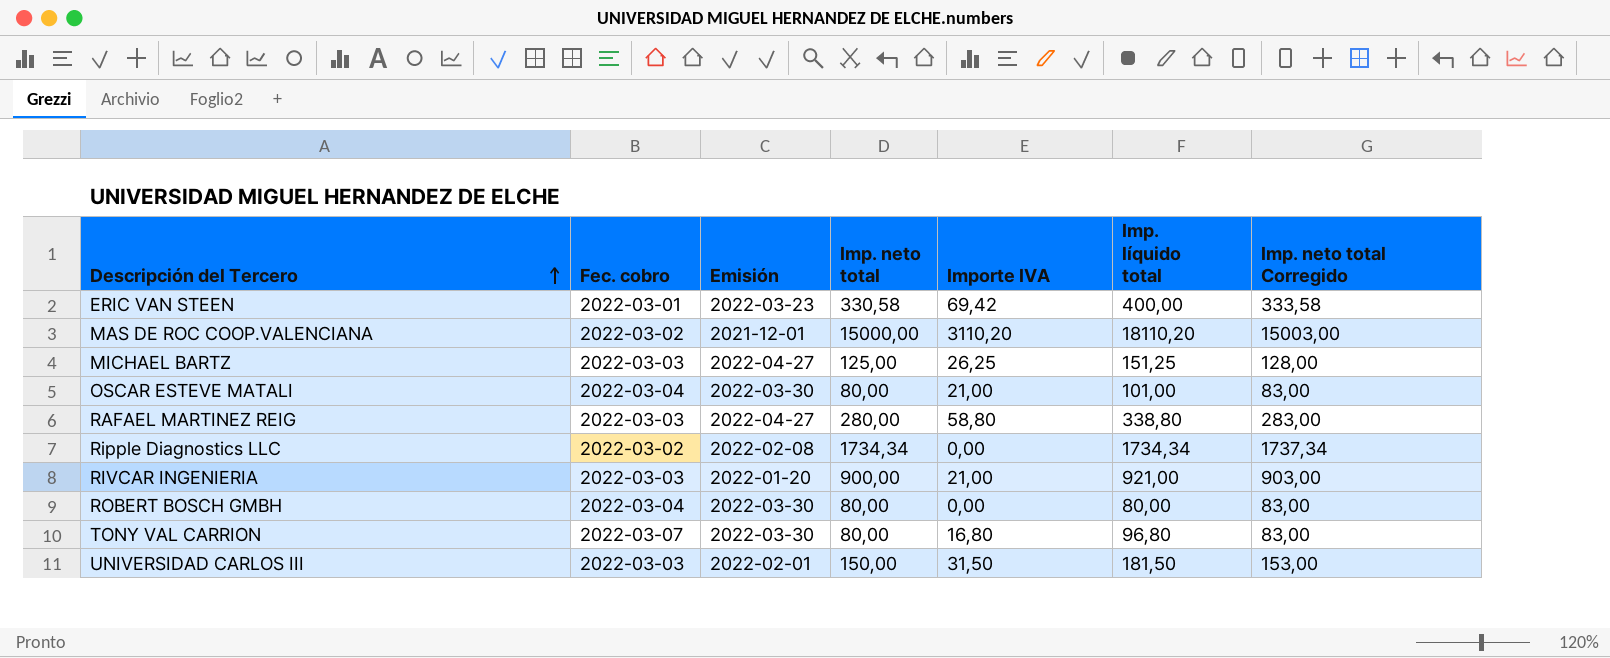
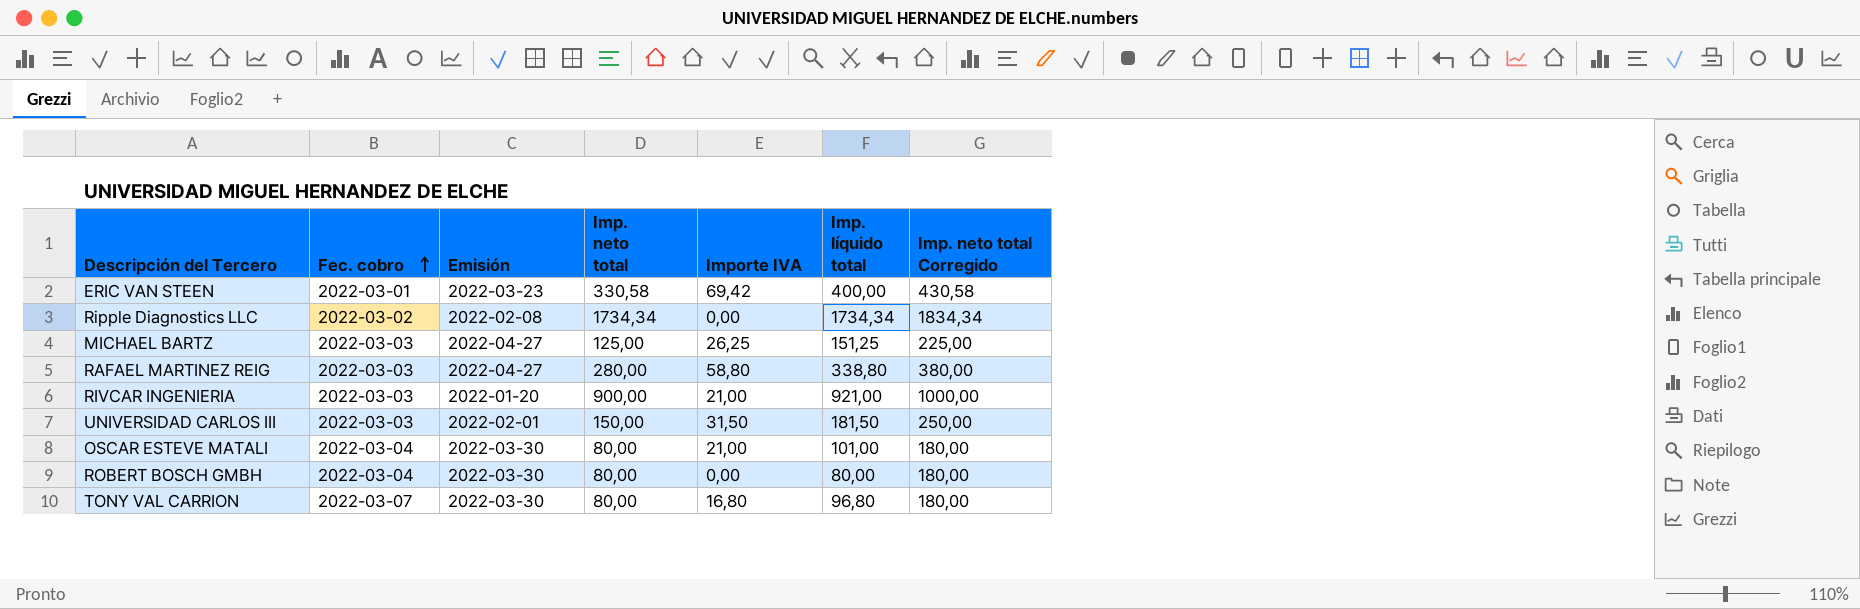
row order: Descripción del Tercero ascending -> Fec. cobro ascending
column Imp. neto total Corregido | formula: [Imp. neto total] + 3 -> [Imp. neto total] + 100
row MAS DE ROC COOP.VALENCIANA: 2022-03-02 | 2021-12-01 | 15000,00 | 3110,20 | 18110,20 | 15003,00 -> none

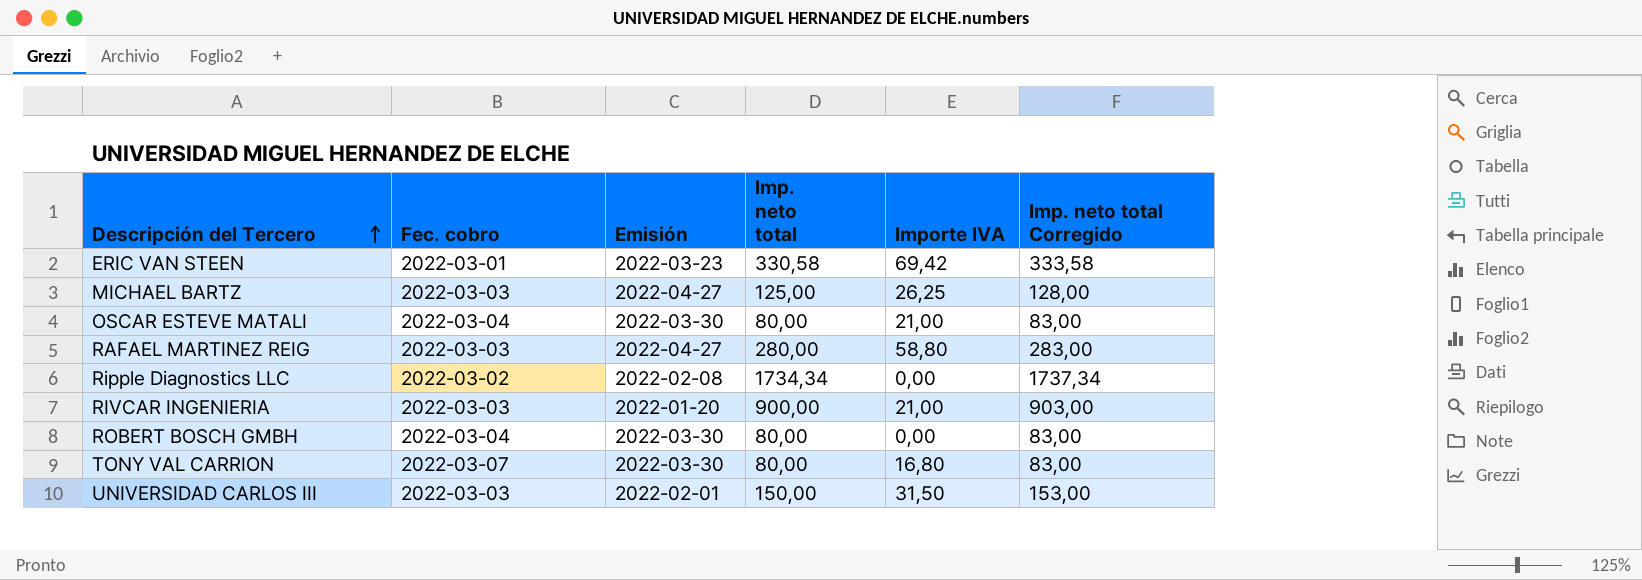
row order: Fec. cobro ascending -> Descripción del Tercero ascending
column Imp. líquido total | formula: [Imp. neto total] + [Importe IVA] -> none
column Imp. neto total Corregido | formula: [Imp. neto total] + 100 -> [Imp. neto total] + 3

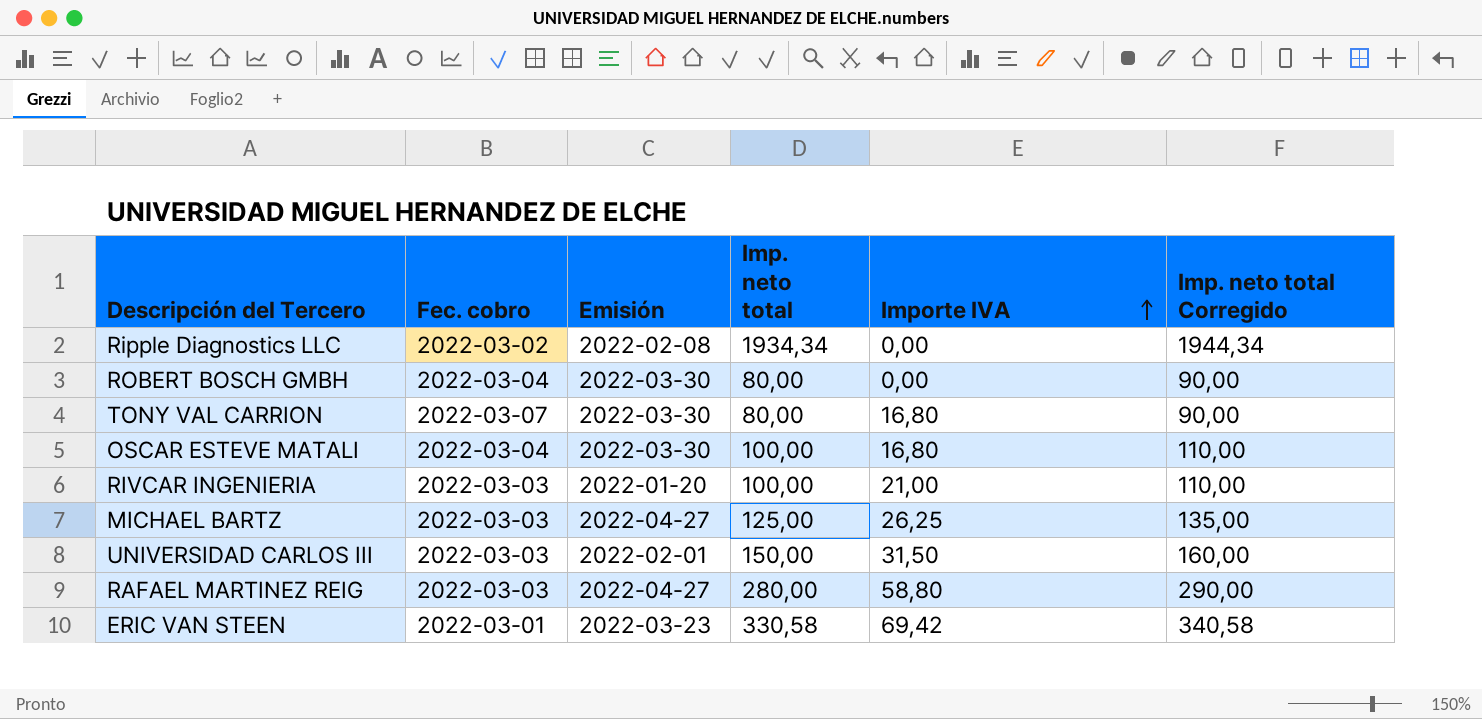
row order: Descripción del Tercero ascending -> Importe IVA ascending
column Imp. neto total Corregido | formula: [Imp. neto total] + 3 -> [Imp. neto total] + 10
Ripple Diagnostics LLC | Imp. neto total: 1734,34 -> 1934,34
OSCAR ESTEVE MATALI | Imp. neto total: 80,00 -> 100,00
OSCAR ESTEVE MATALI | Importe IVA: 21,00 -> 16,80
RIVCAR INGENIERIA | Imp. neto total: 900,00 -> 100,00

